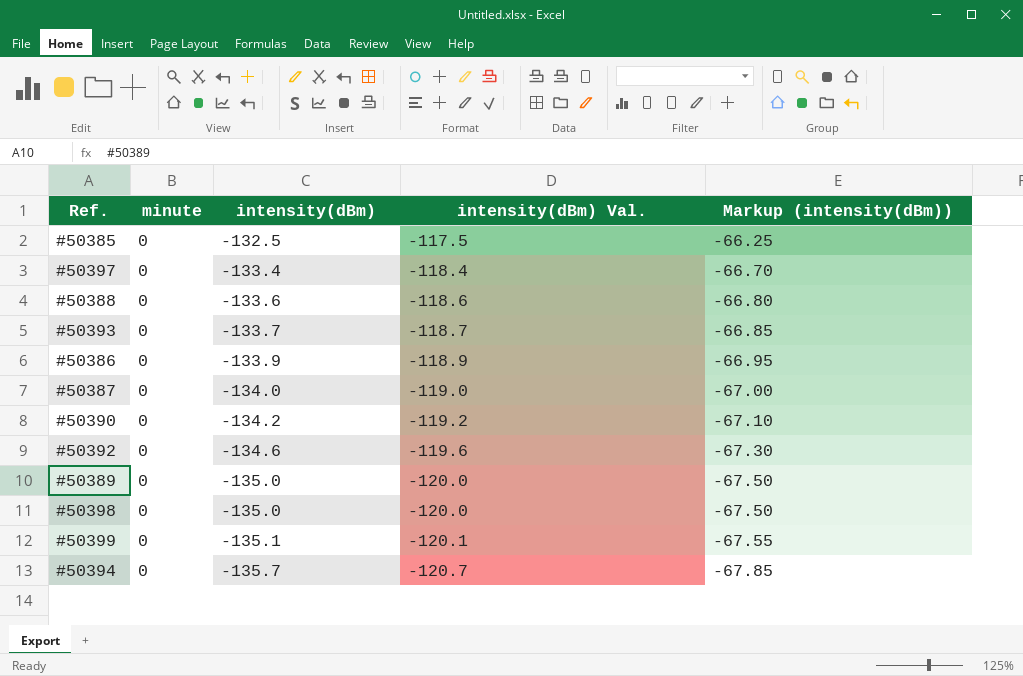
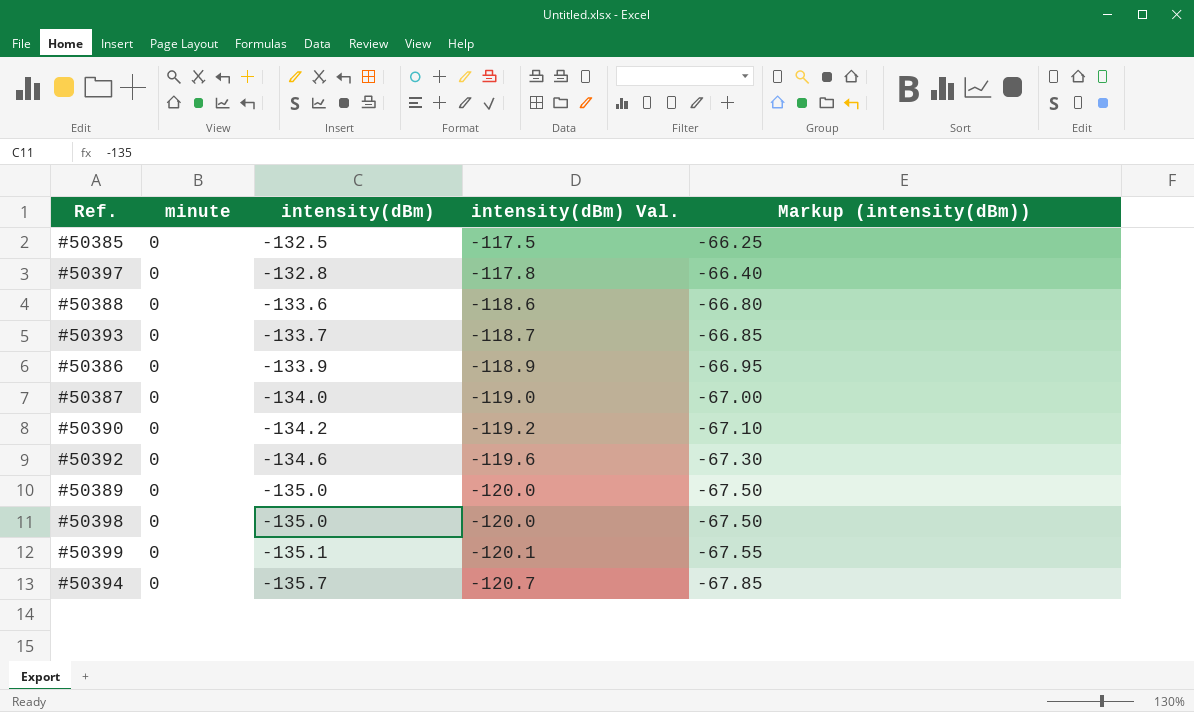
#50397 | intensity(dBm): -133.4 -> -132.8
#50397 | intensity(dBm) Val.: -118.4 -> -117.8
#50397 | Markup (intensity(dBm)): -66.70 -> -66.40

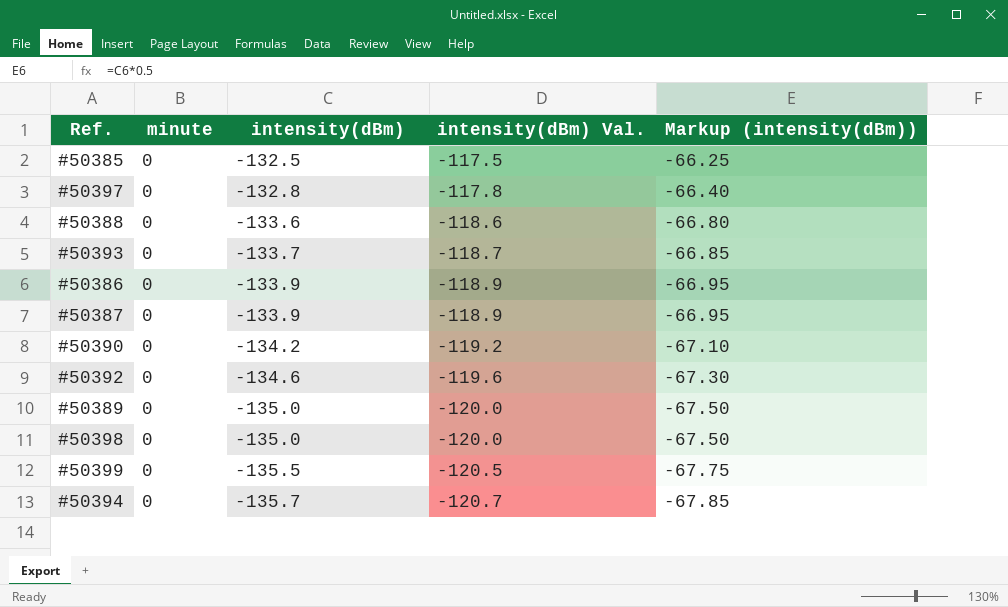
#50387 | intensity(dBm): -134.0 -> -133.9
#50387 | intensity(dBm) Val.: -119.0 -> -118.9
#50387 | Markup (intensity(dBm)): -67.00 -> -66.95
#50399 | intensity(dBm): -135.1 -> -135.5
#50399 | intensity(dBm) Val.: -120.1 -> -120.5
#50399 | Markup (intensity(dBm)): -67.55 -> -67.75

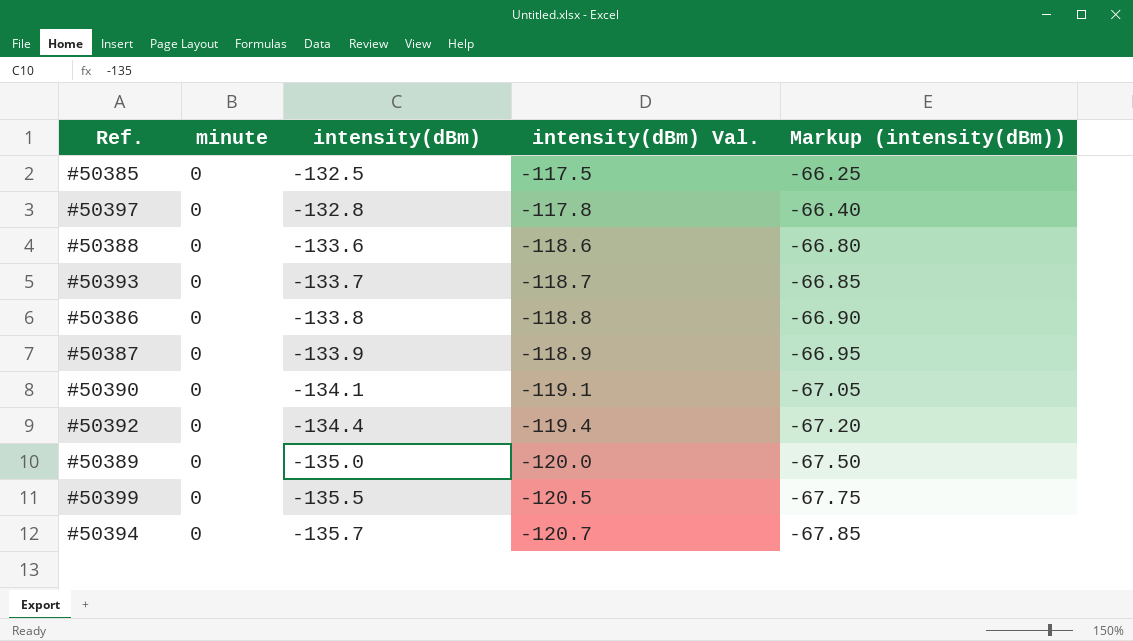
row #50398: 0 | -135.0 | -120.0 | -67.50 -> none
#50386 | intensity(dBm): -133.9 -> -133.8
#50386 | intensity(dBm) Val.: -118.9 -> -118.8
#50386 | Markup (intensity(dBm)): -66.95 -> -66.90
#50390 | intensity(dBm): -134.2 -> -134.1
#50390 | intensity(dBm) Val.: -119.2 -> -119.1
#50390 | Markup (intensity(dBm)): -67.10 -> -67.05
#50392 | intensity(dBm): -134.6 -> -134.4
#50392 | intensity(dBm) Val.: -119.6 -> -119.4
#50392 | Markup (intensity(dBm)): -67.30 -> -67.20

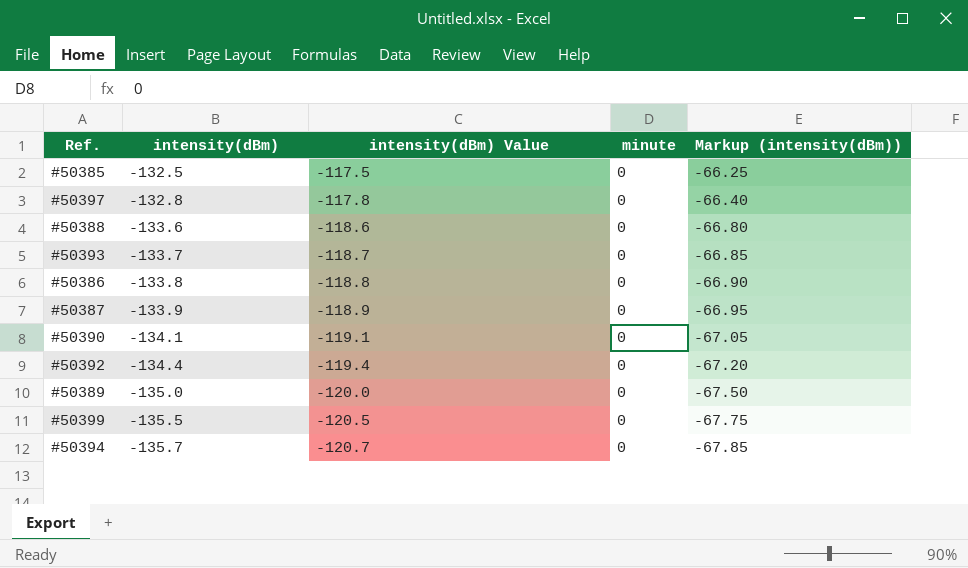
column name: intensity(dBm) Val. -> intensity(dBm) Value
column minute | position: 2 -> 4

